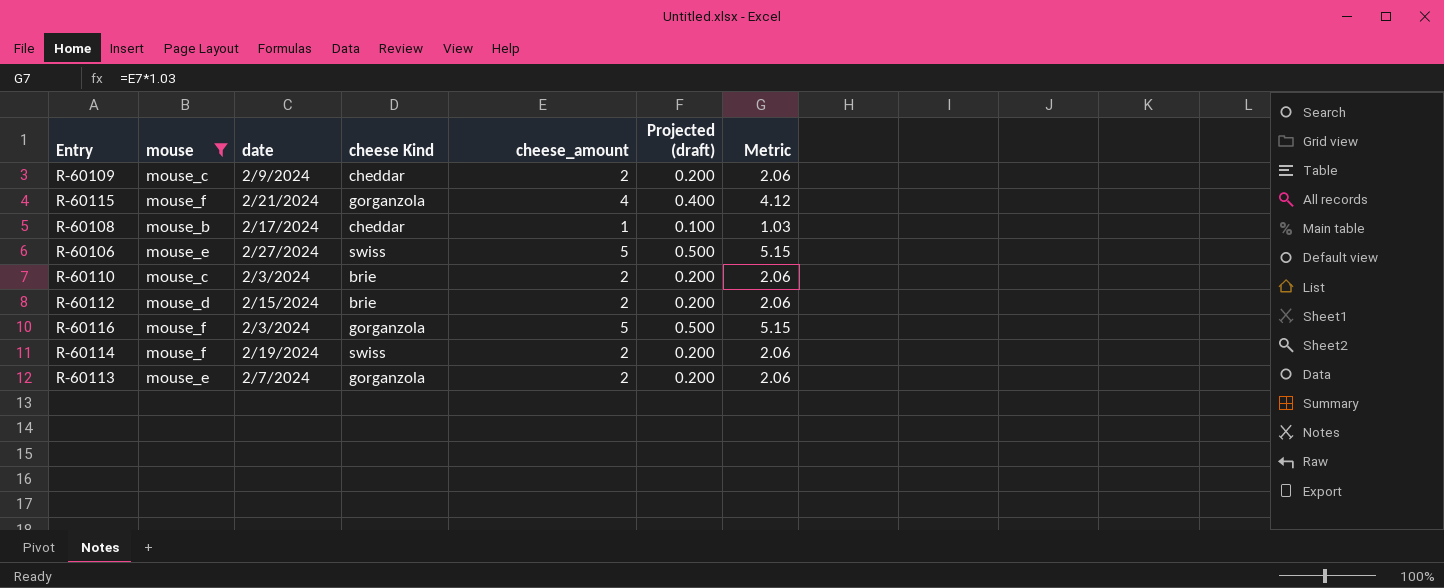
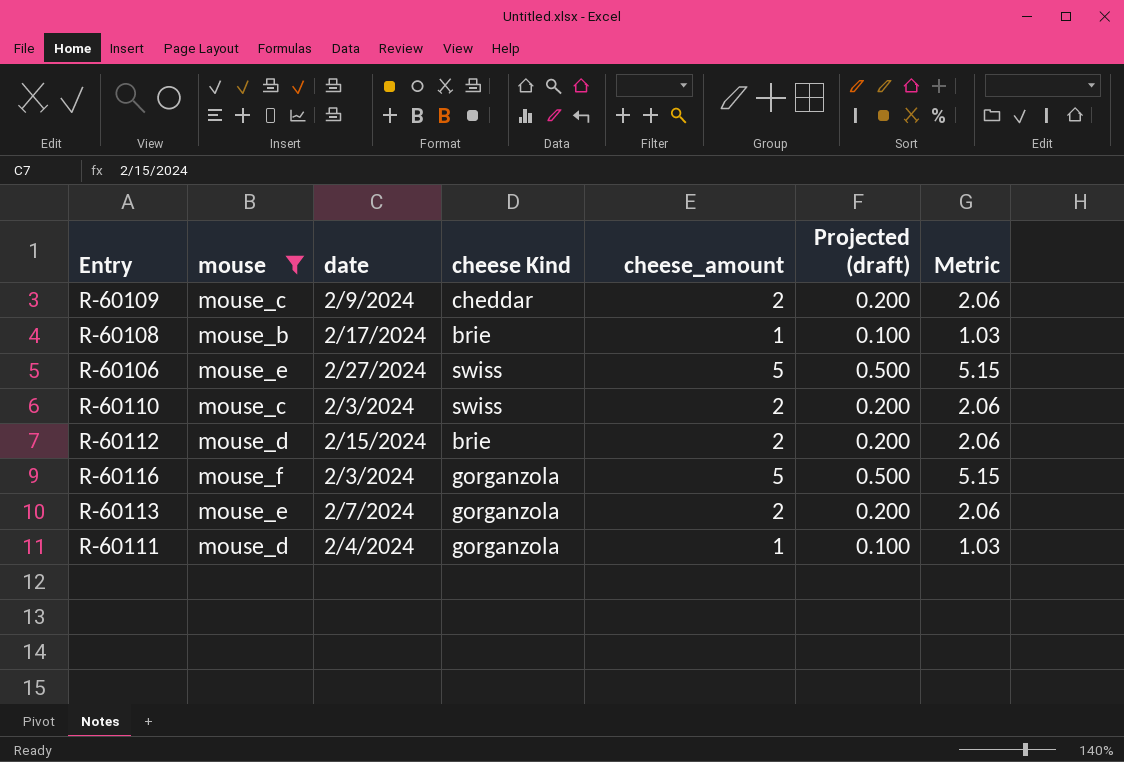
row R-60115: mouse_f | 2/21/2024 | gorganzola | 4 | 0.400 | 4.12 -> none
row R-60114: mouse_f | 2/19/2024 | swiss | 2 | 0.200 | 2.06 -> none
R-60108 | cheese Kind: cheddar -> brie
R-60110 | cheese Kind: brie -> swiss
row R-60111: none -> mouse_d | 2/4/2024 | gorganzola | 1 | 0.100 | 1.03

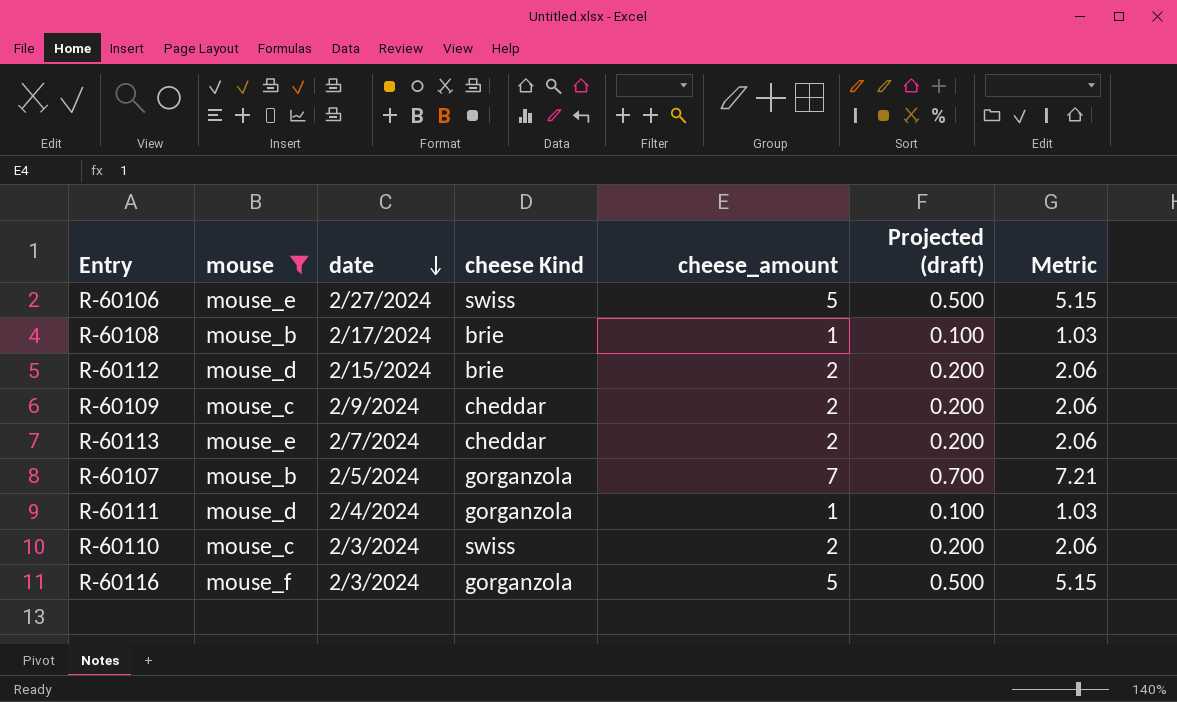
row order: none -> date descending
R-60113 | cheese Kind: gorganzola -> cheddar
row R-60107: none -> mouse_b | 2/5/2024 | gorganzola | 7 | 0.700 | 7.21

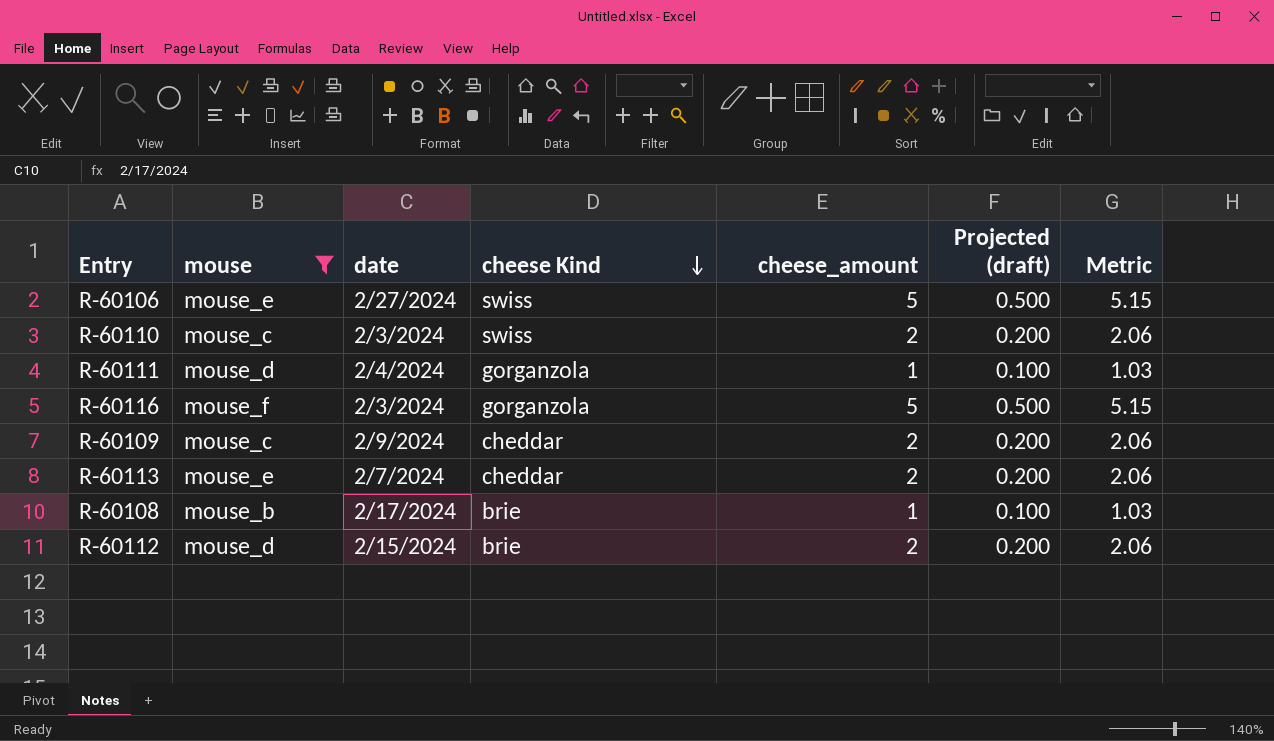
row order: date descending -> cheese Kind descending
row R-60107: mouse_b | 2/5/2024 | gorganzola | 7 | 0.700 | 7.21 -> none

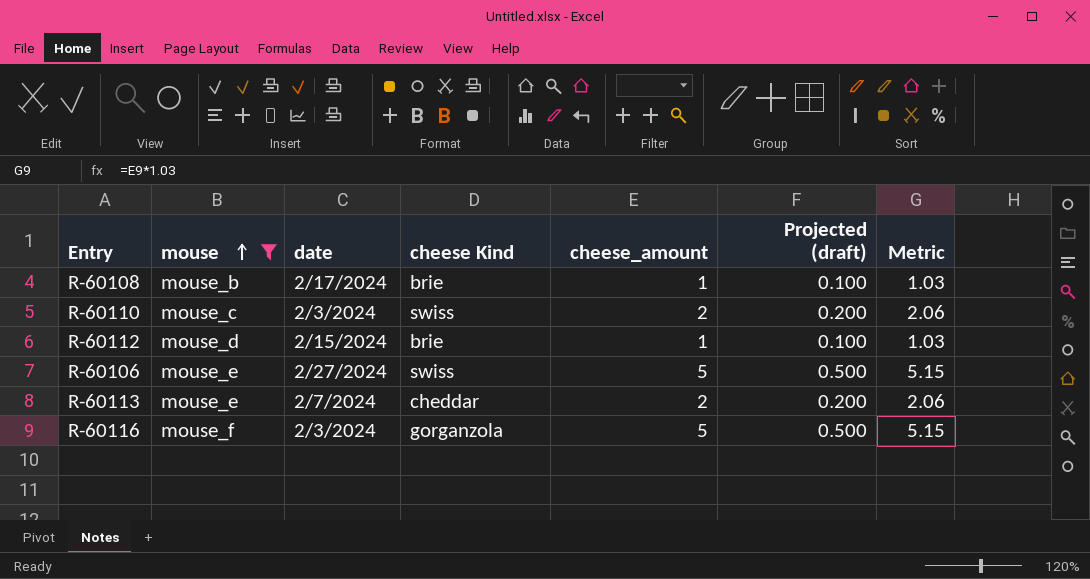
row order: cheese Kind descending -> mouse ascending
row R-60111: mouse_d | 2/4/2024 | gorganzola | 1 | 0.100 | 1.03 -> none
row R-60109: mouse_c | 2/9/2024 | cheddar | 2 | 0.200 | 2.06 -> none
R-60112 | cheese_amount: 2 -> 1
R-60112 | Projected (draft): 0.200 -> 0.100
R-60112 | Metric: 2.06 -> 1.03

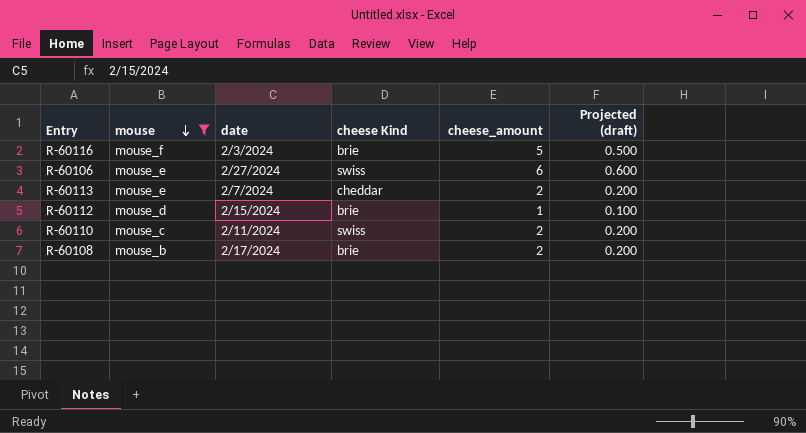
row order: mouse ascending -> mouse descending
column Metric | formula: [cheese_amount] * 1.03 -> none
R-60116 | cheese Kind: gorganzola -> brie
R-60106 | cheese_amount: 5 -> 6
R-60106 | Projected (draft): 0.500 -> 0.600
R-60110 | date: 2/3/2024 -> 2/11/2024
R-60108 | cheese_amount: 1 -> 2
R-60108 | Projected (draft): 0.100 -> 0.200

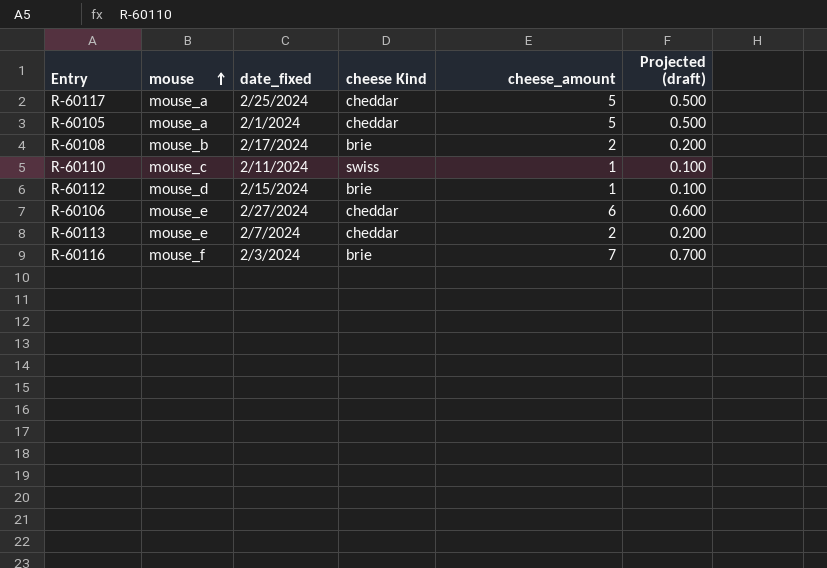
filter: mouse != mouse_a -> none
row order: mouse descending -> mouse ascending
column name: date -> date_fixed
R-60110 | cheese_amount: 2 -> 1
R-60110 | Projected (draft): 0.200 -> 0.100
R-60106 | cheese Kind: swiss -> cheddar
R-60116 | cheese_amount: 5 -> 7
R-60116 | Projected (draft): 0.500 -> 0.700

